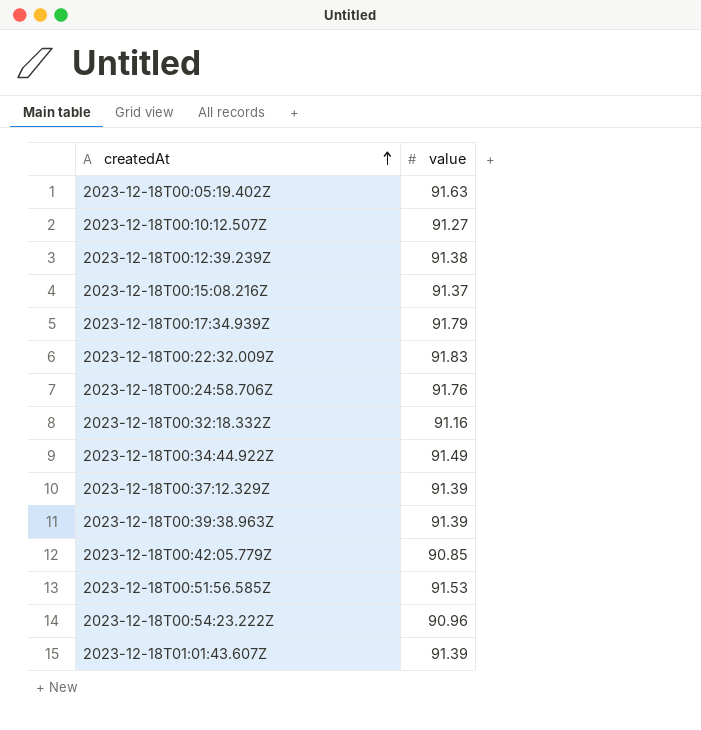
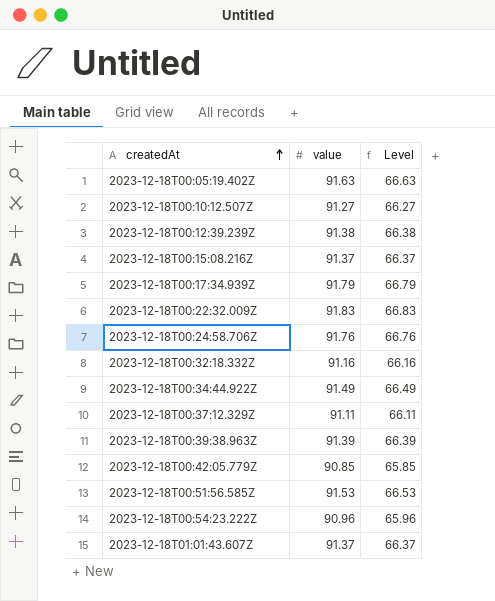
column Level | formula: none -> [value] - 25
2023-12-18T00:37:12.329Z | value: 91.39 -> 91.11
2023-12-18T01:01:43.607Z | value: 91.39 -> 91.37

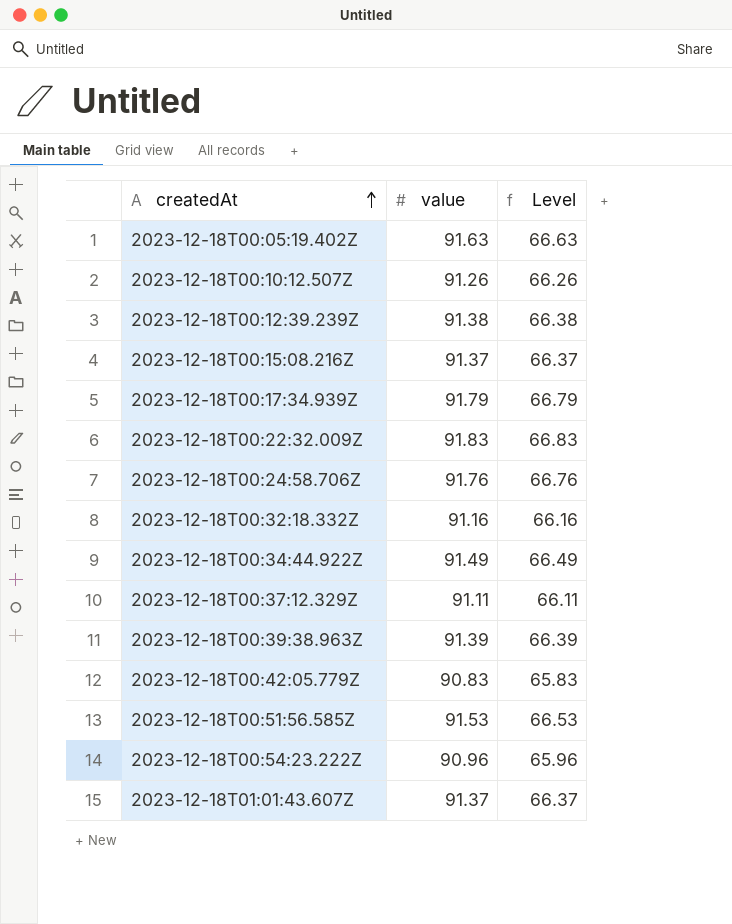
2023-12-18T00:10:12.507Z | value: 91.27 -> 91.26
2023-12-18T00:10:12.507Z | Level: 66.27 -> 66.26
2023-12-18T00:42:05.779Z | value: 90.85 -> 90.83
2023-12-18T00:42:05.779Z | Level: 65.85 -> 65.83

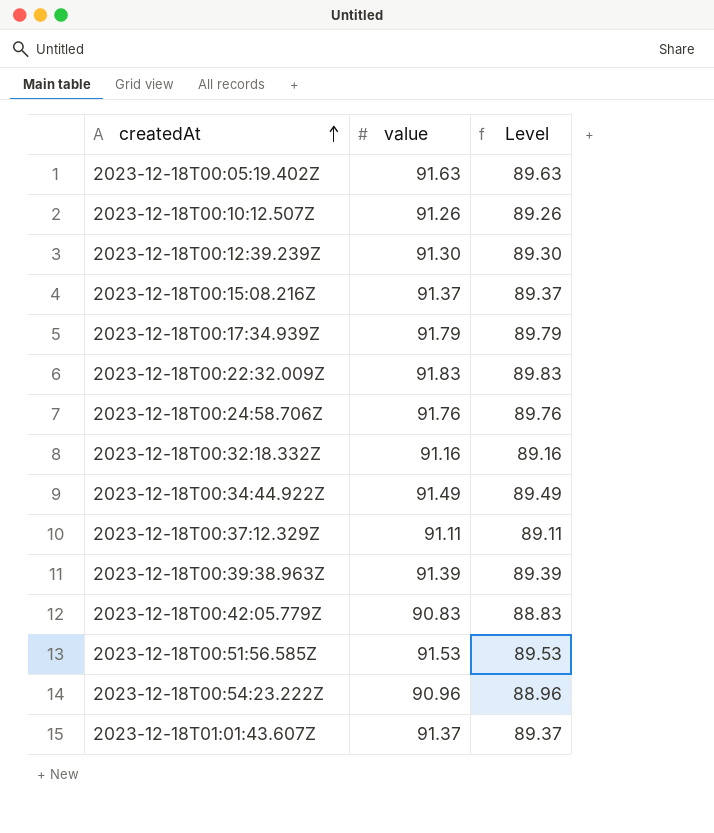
column Level | formula: [value] - 25 -> [value] - 2
2023-12-18T00:12:39.239Z | value: 91.38 -> 91.30

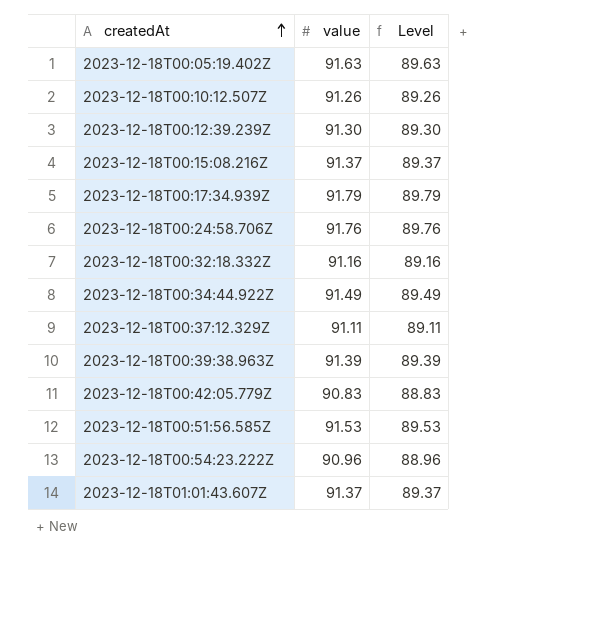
row 2023-12-18T00:22:32.009Z: 91.83 | 89.83 -> none

